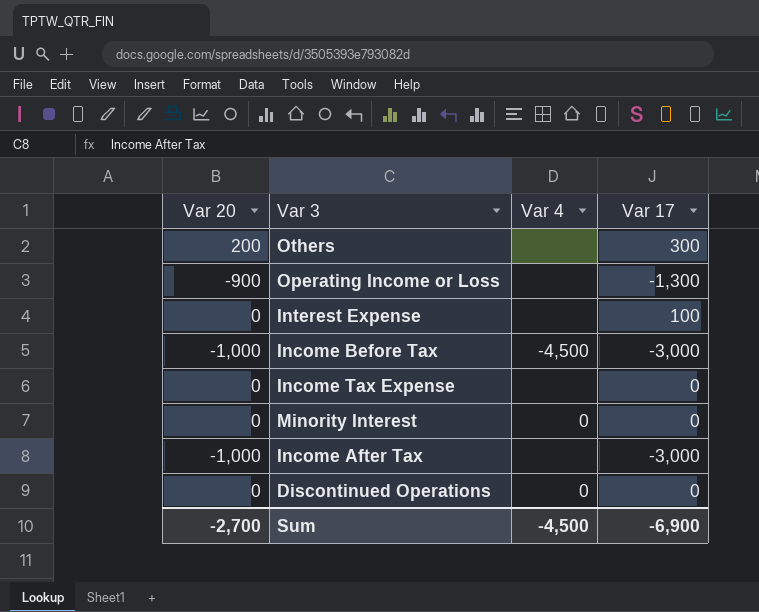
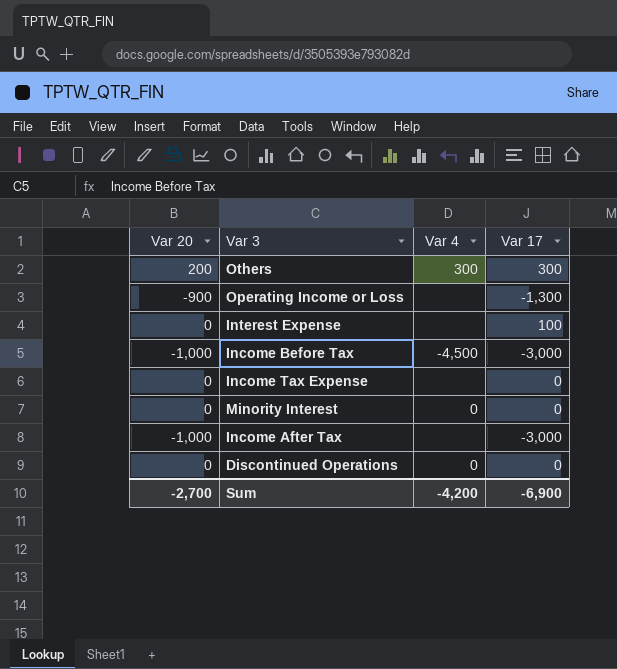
Others | Var 4: none -> 300
Sum | Var 4: -4,500 -> -4,200

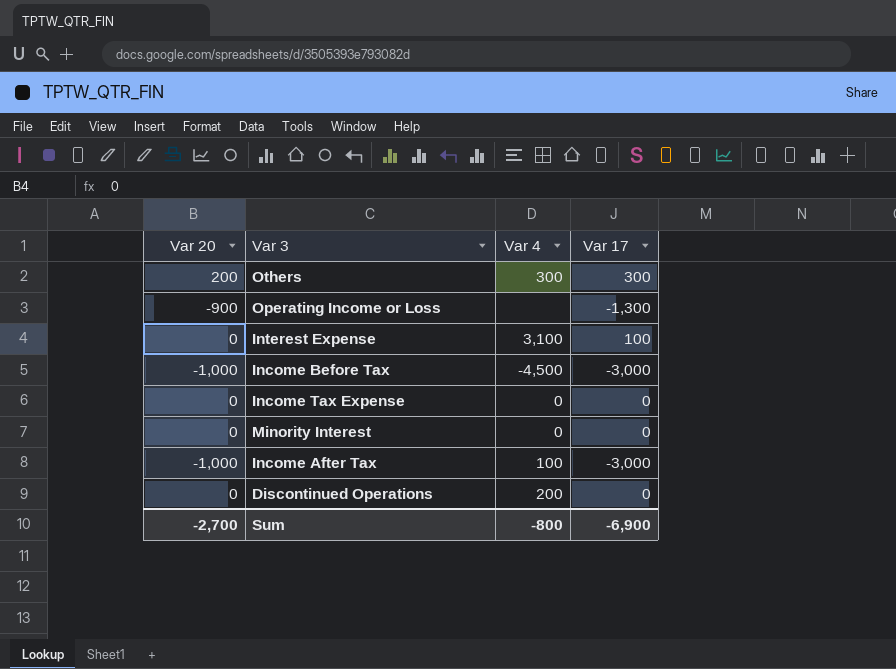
Interest Expense | Var 4: none -> 3,100
Income Tax Expense | Var 4: none -> 0
Income After Tax | Var 4: none -> 100
Discontinued Operations | Var 4: 0 -> 200
Sum | Var 4: -4,200 -> -800

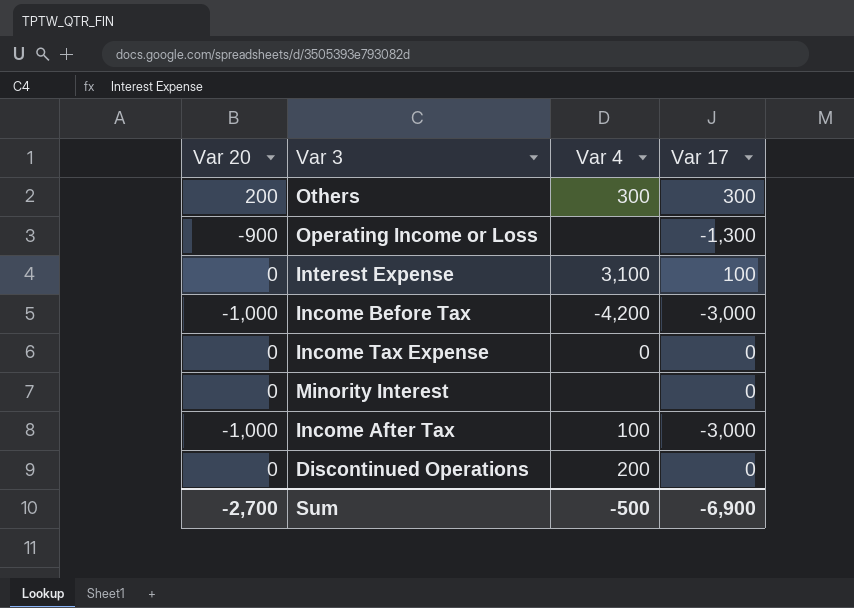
Income Before Tax | Var 4: -4,500 -> -4,200
Minority Interest | Var 4: 0 -> none
Sum | Var 4: -800 -> -500

